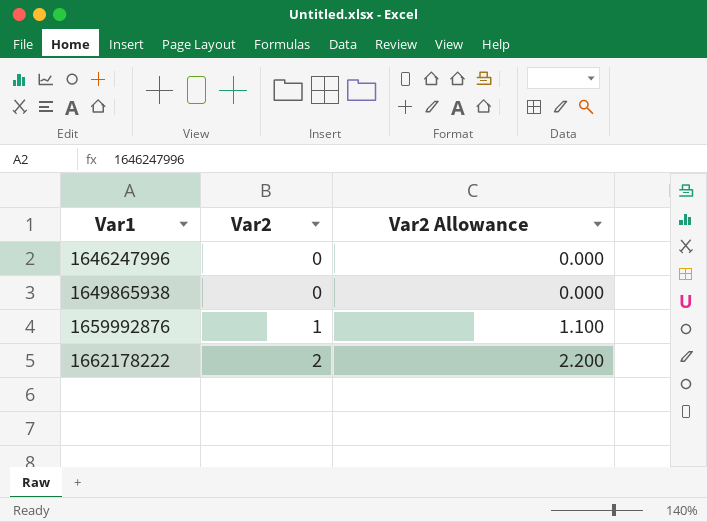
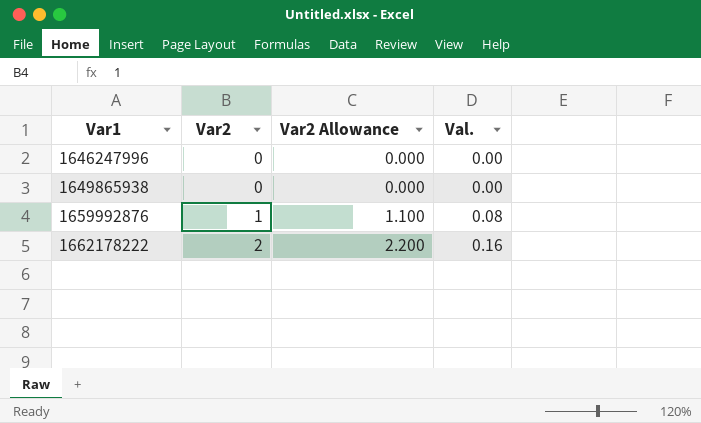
column Val. | formula: none -> [Var2] * 0.08

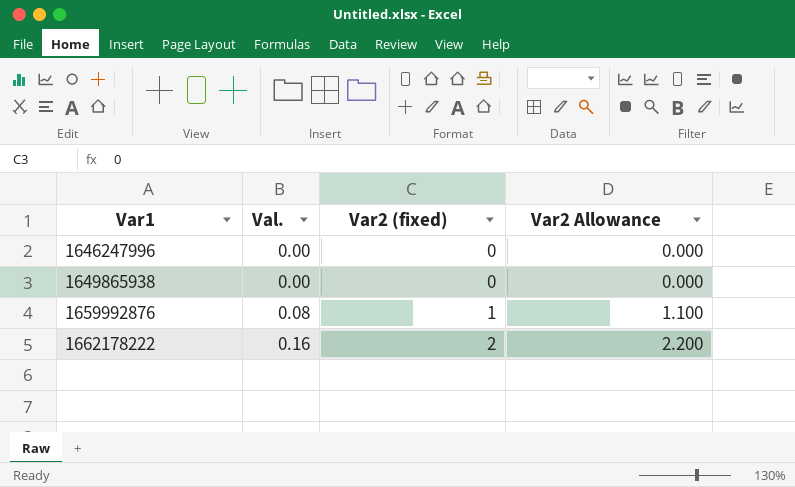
column Val. | position: 4 -> 2
column name: Var2 -> Var2 (fixed)

